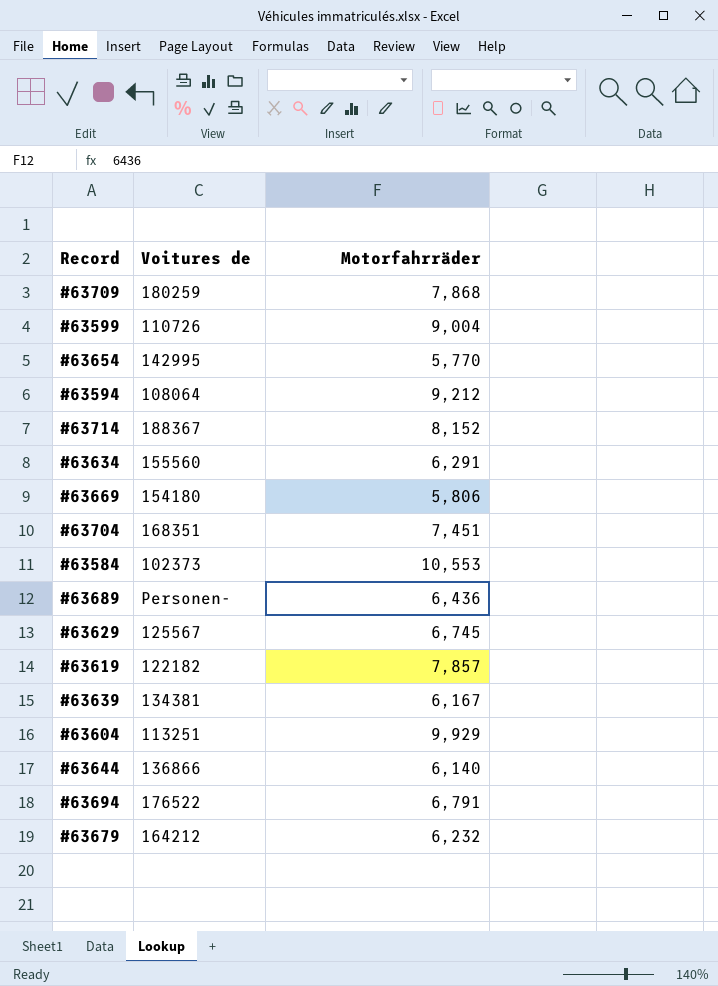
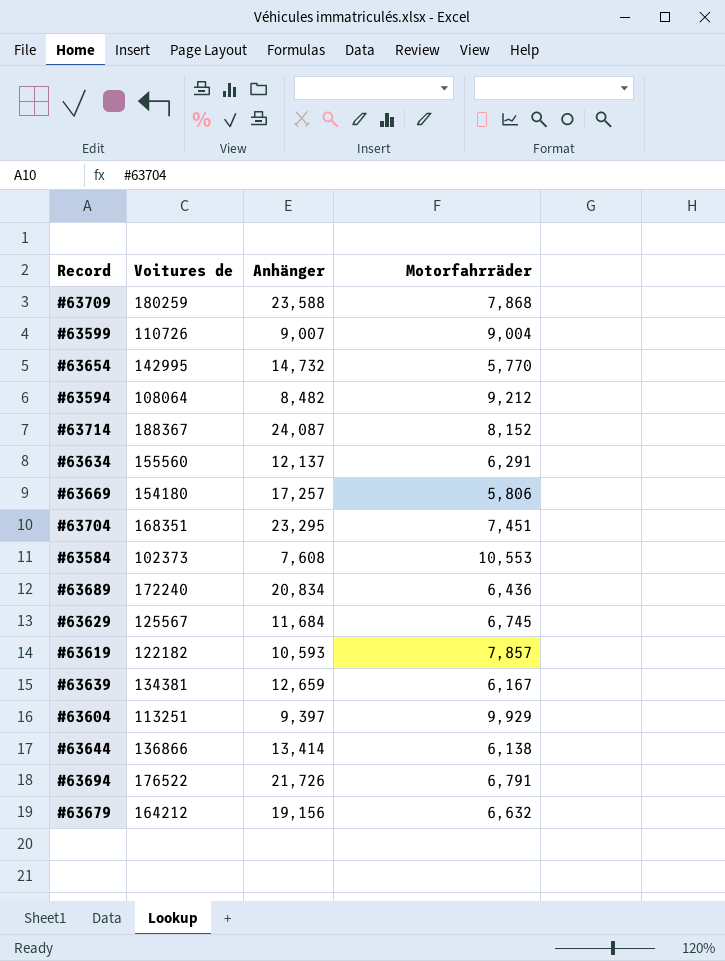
column Anhänger | position: none -> 3
#63689 | Voitures de: Personen- -> 172240
#63644 | Motorfahrräder: 6,140 -> 6,138
#63679 | Motorfahrräder: 6,232 -> 6,632

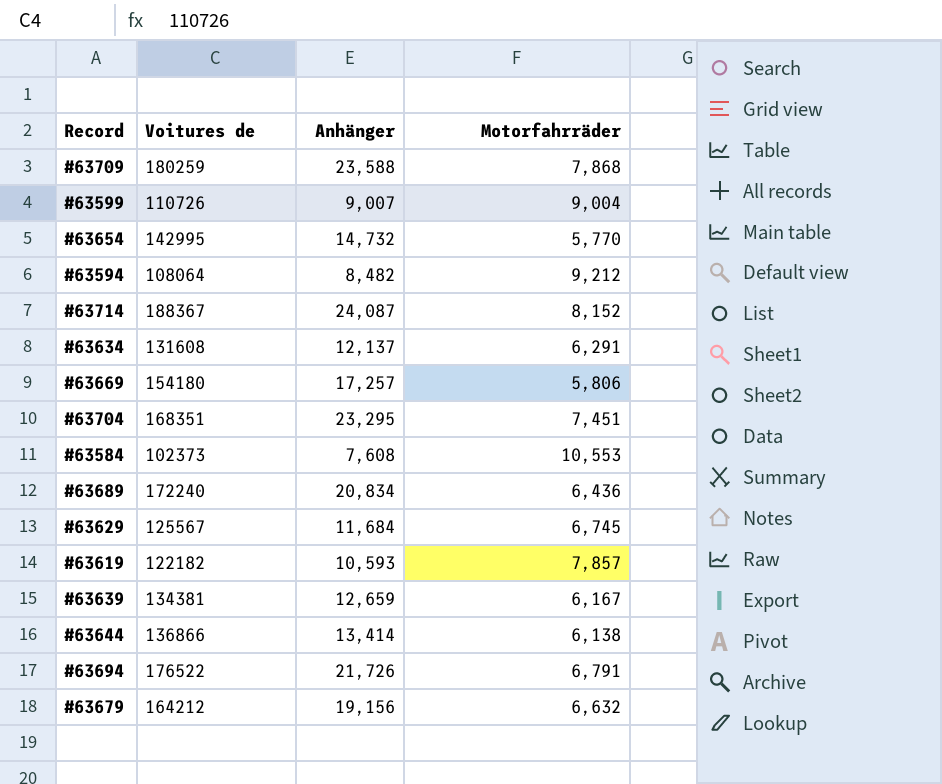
row #63604: 113251 | 9,397 | 9,929 -> none
#63634 | Voitures de: 155560 -> 131608

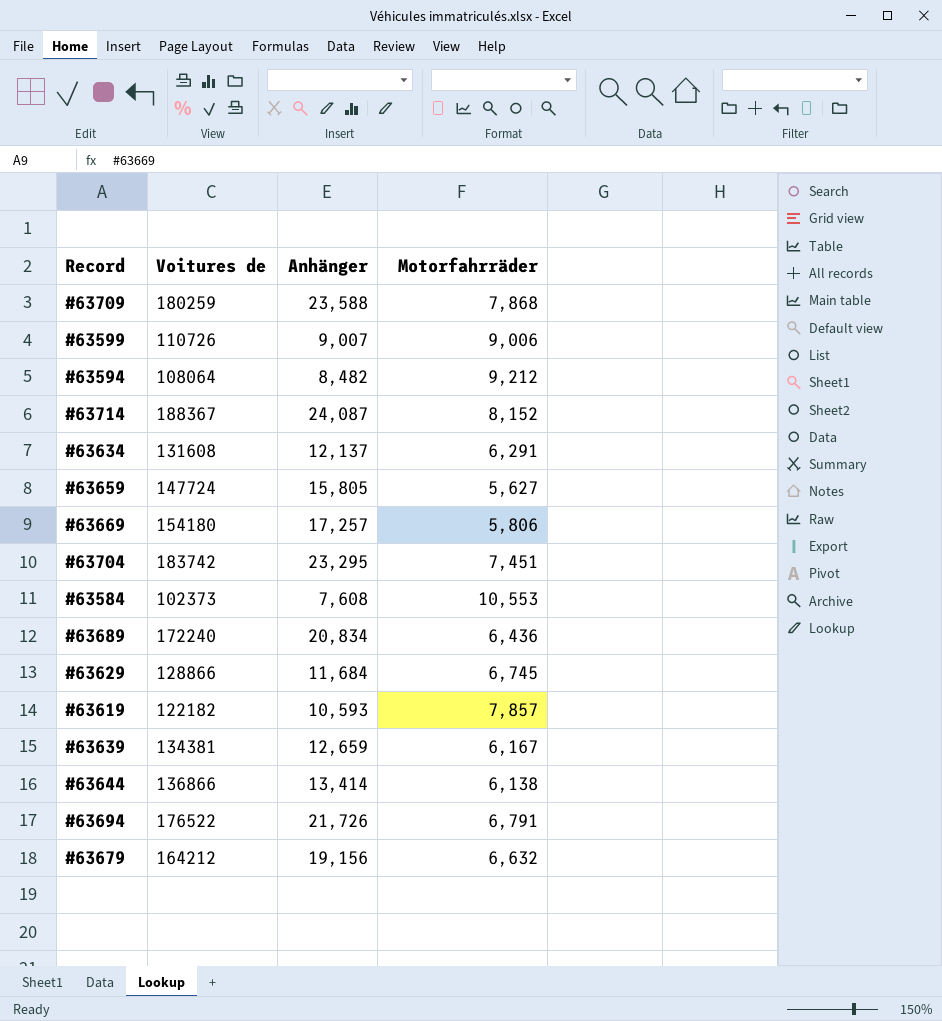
row #63654: 142995 | 14,732 | 5,770 -> none
#63599 | Motorfahrräder: 9,004 -> 9,006
row #63659: none -> 147724 | 15,805 | 5,627
#63704 | Voitures de: 168351 -> 183742
#63629 | Voitures de: 125567 -> 128866

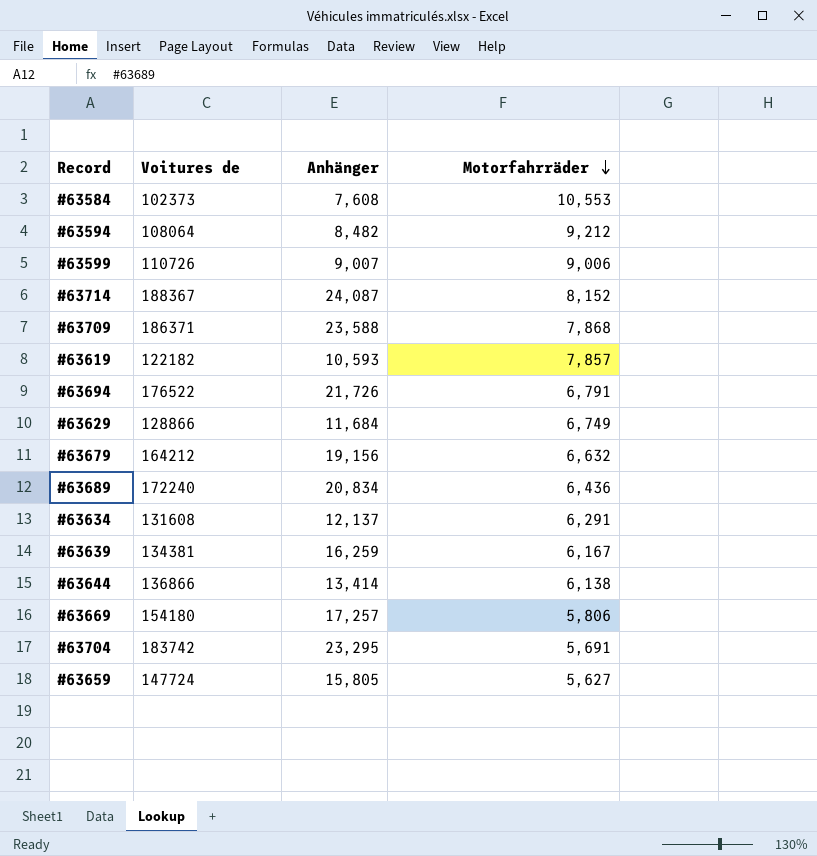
row order: none -> Motorfahrräder descending
#63709 | Voitures de: 180259 -> 186371
#63629 | Motorfahrräder: 6,745 -> 6,749
#63639 | Anhänger: 12,659 -> 16,259
#63704 | Motorfahrräder: 7,451 -> 5,691

